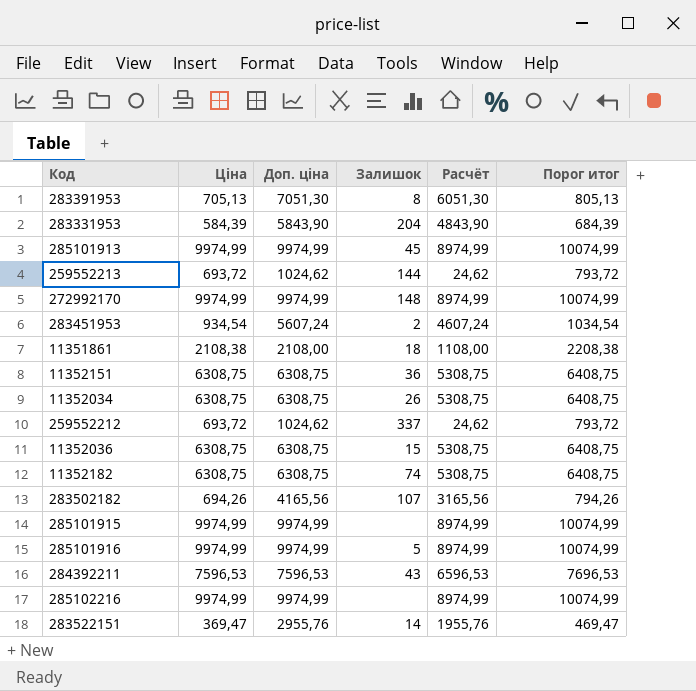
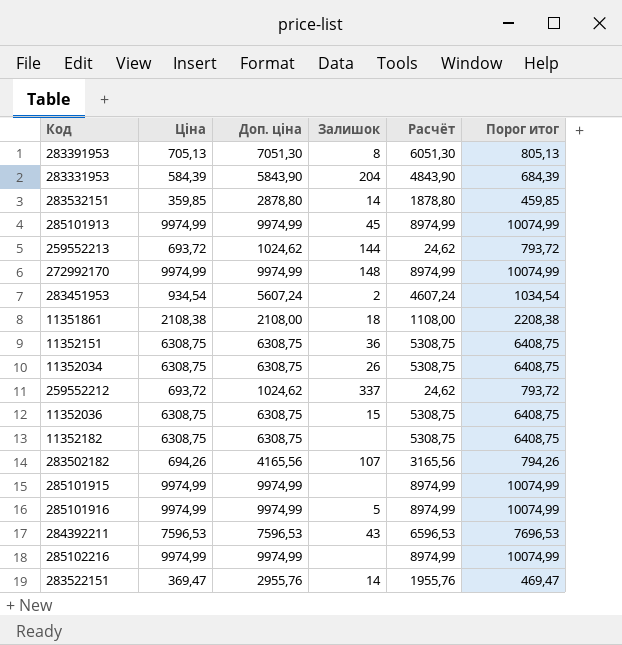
row 283532151: none -> 359,85 | 2878,80 | 14 | 1878,80 | 459,85
11352182 | Залишок: 74 -> none

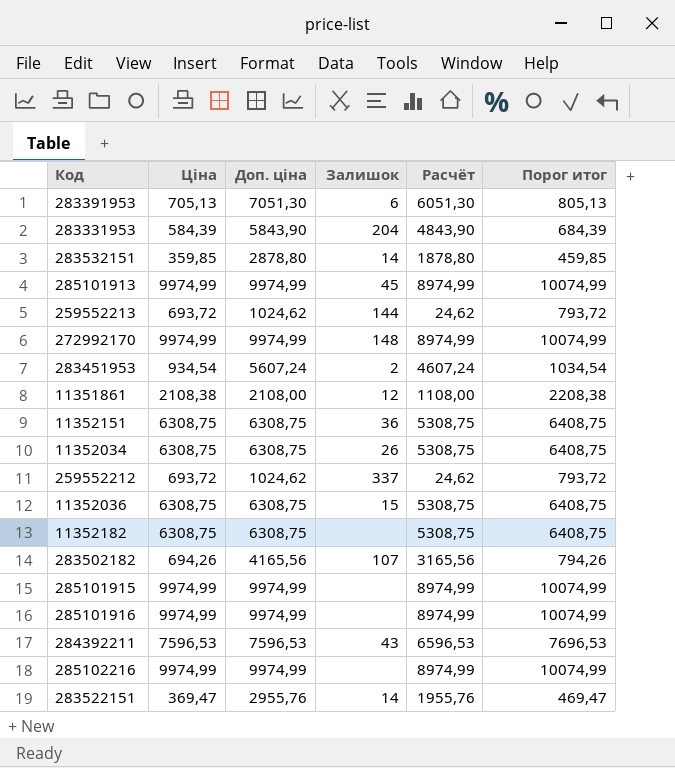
283391953 | Залишок: 8 -> 6
11351861 | Залишок: 18 -> 12
285101916 | Залишок: 5 -> none

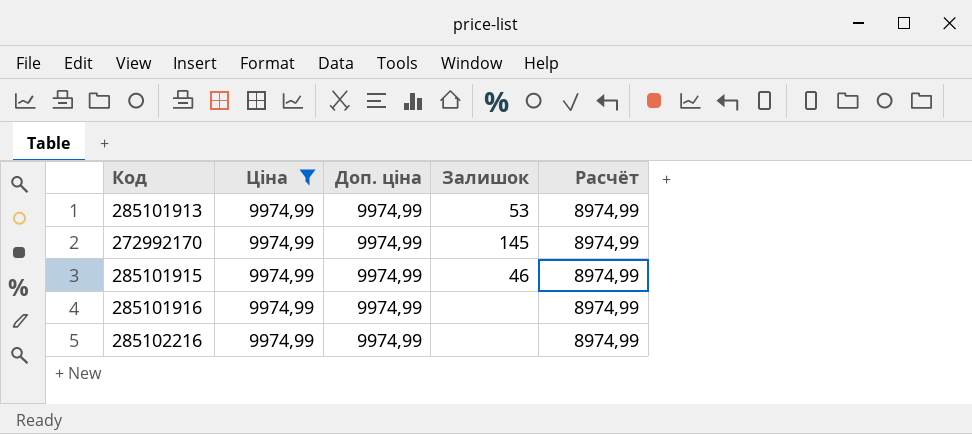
filter: none -> Ціна = 9974,99
column Порог итог | formula: [Ціна] + 100 -> none
285101913 | Залишок: 45 -> 53
272992170 | Залишок: 148 -> 145
285101915 | Залишок: none -> 46

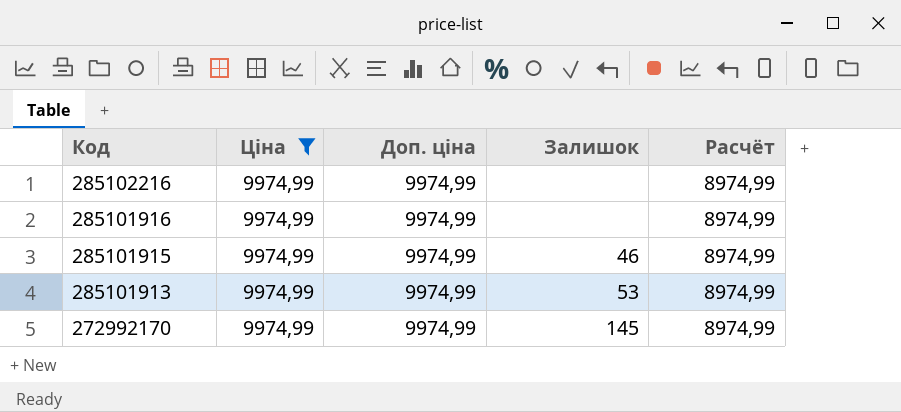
row order: none -> Код descending

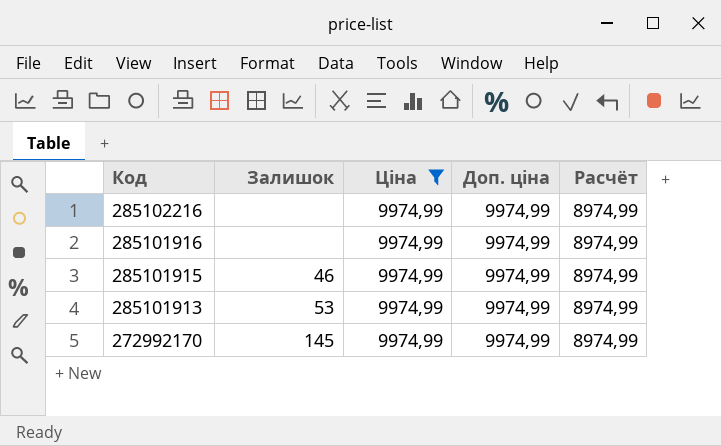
column Залишок | position: 4 -> 2

